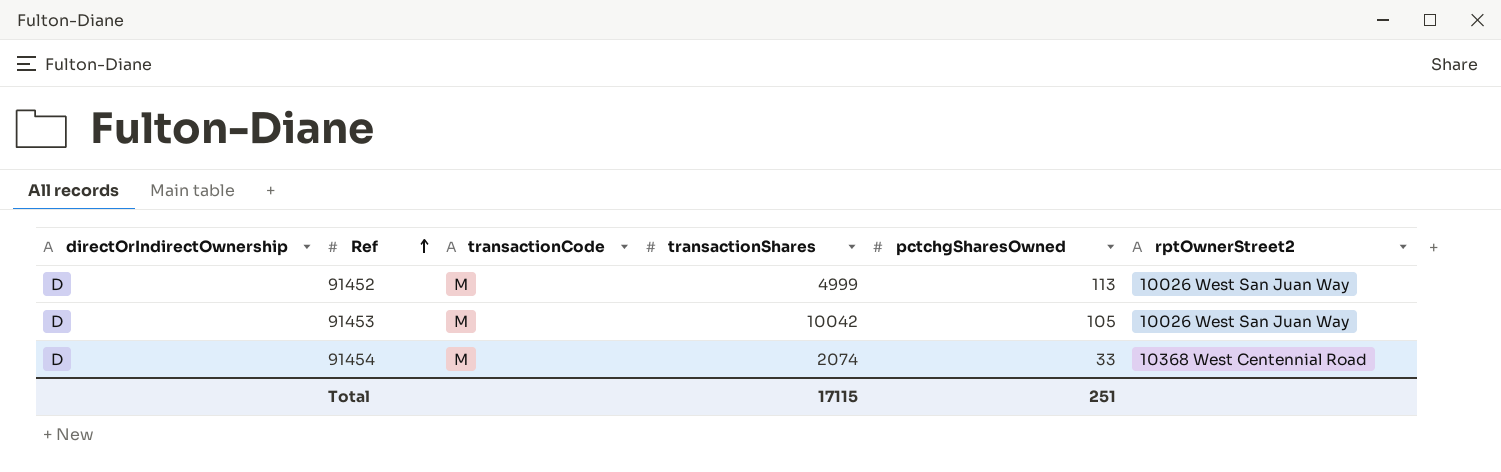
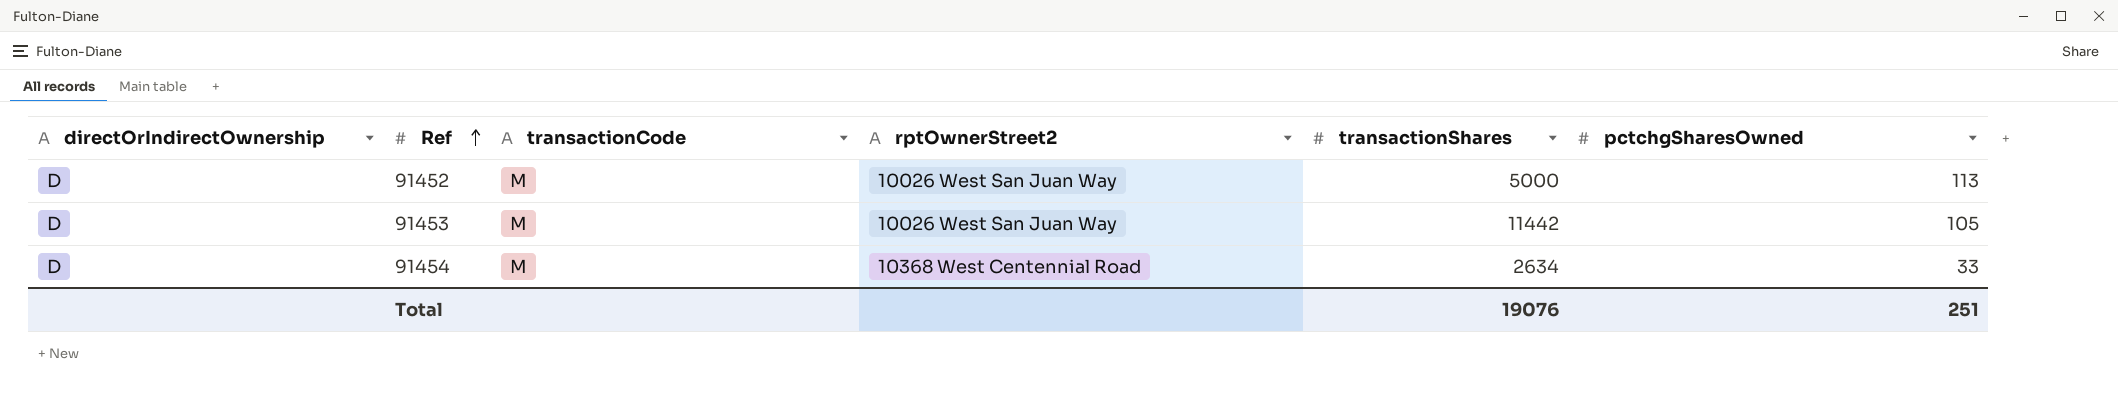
column rptOwnerStreet2 | position: 6 -> 4
91452 | transactionShares: 4999 -> 5000
91453 | transactionShares: 10042 -> 11442
91454 | transactionShares: 2074 -> 2634
Total | transactionShares: 17115 -> 19076

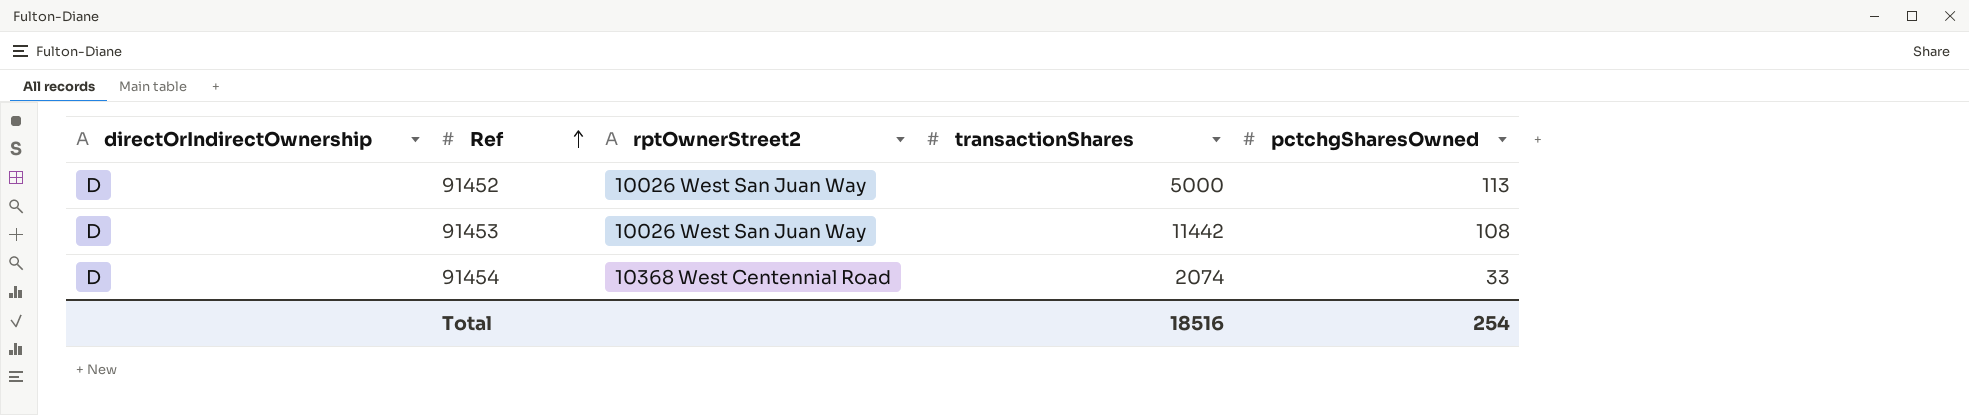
column transactionCode | position: 3 -> none
91453 | pctchgSharesOwned: 105 -> 108
91454 | transactionShares: 2634 -> 2074
Total | transactionShares: 19076 -> 18516
Total | pctchgSharesOwned: 251 -> 254

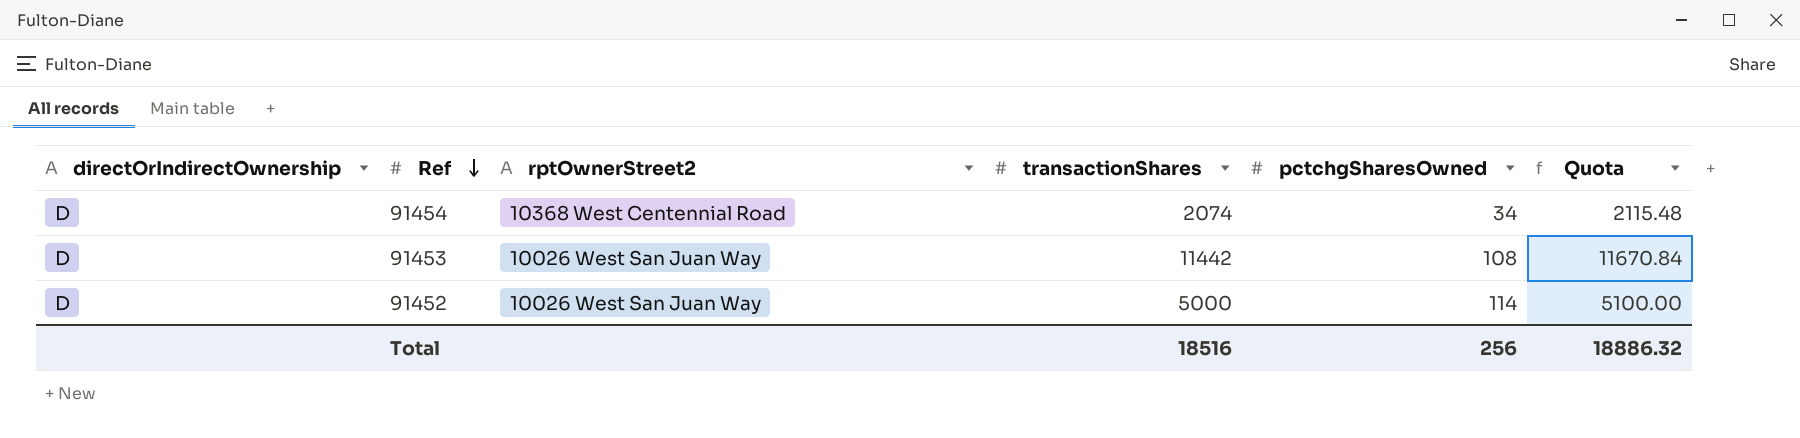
row order: Ref ascending -> Ref descending
column Quota | formula: none -> [transactionShares] * 1.02
91454 | pctchgSharesOwned: 33 -> 34
91452 | pctchgSharesOwned: 113 -> 114
Total | pctchgSharesOwned: 254 -> 256

